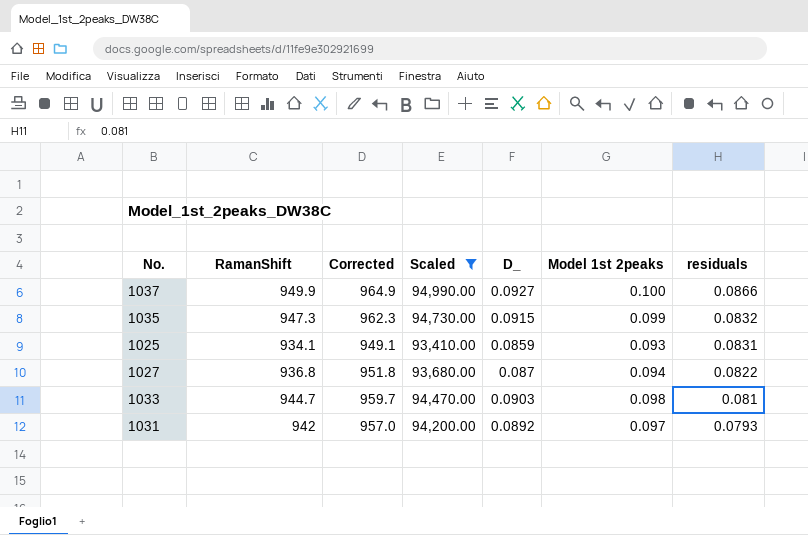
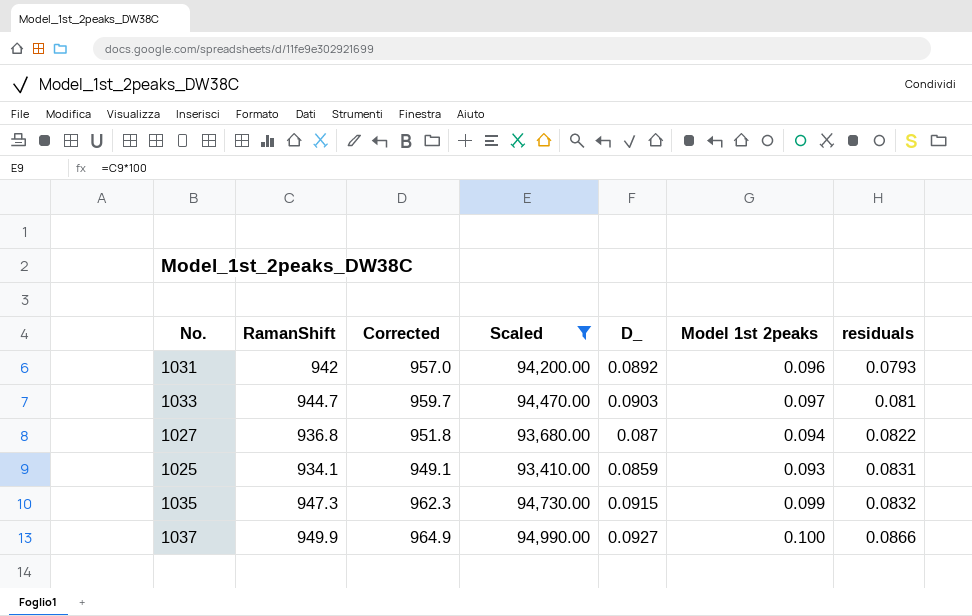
row order: residuals descending -> residuals ascending
1031 | Model 1st 2peaks: 0.097 -> 0.096
1033 | Model 1st 2peaks: 0.098 -> 0.097

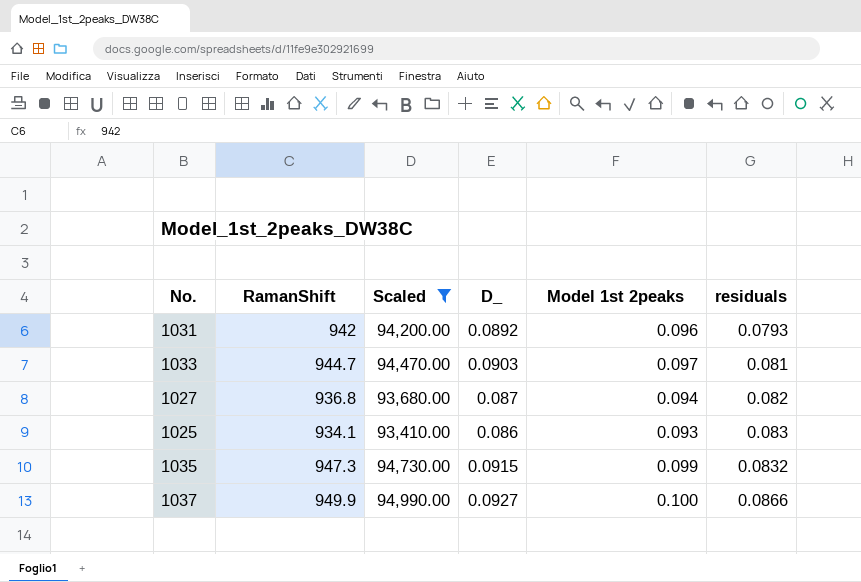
column Corrected | formula: [RamanShift] + 15 -> none
1027 | residuals: 0.0822 -> 0.082
1025 | D_: 0.0859 -> 0.086
1025 | residuals: 0.0831 -> 0.083

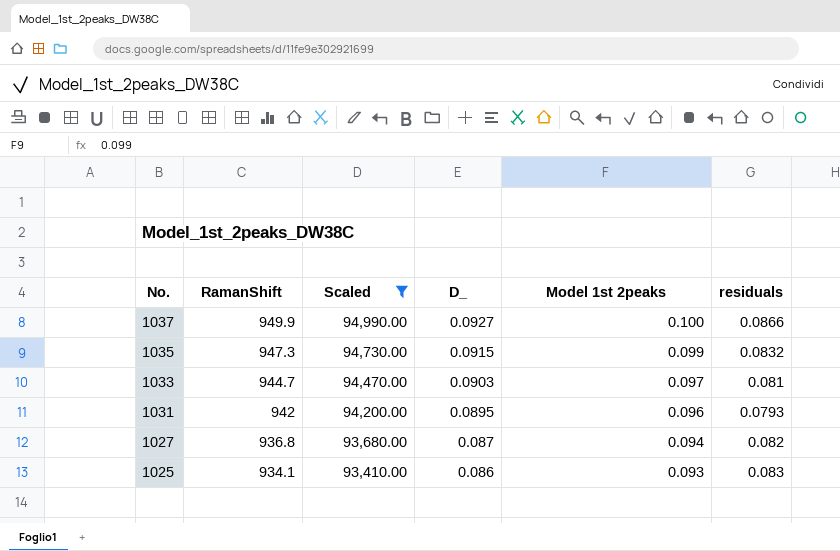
row order: residuals ascending -> No. descending
1031 | D_: 0.0892 -> 0.0895

